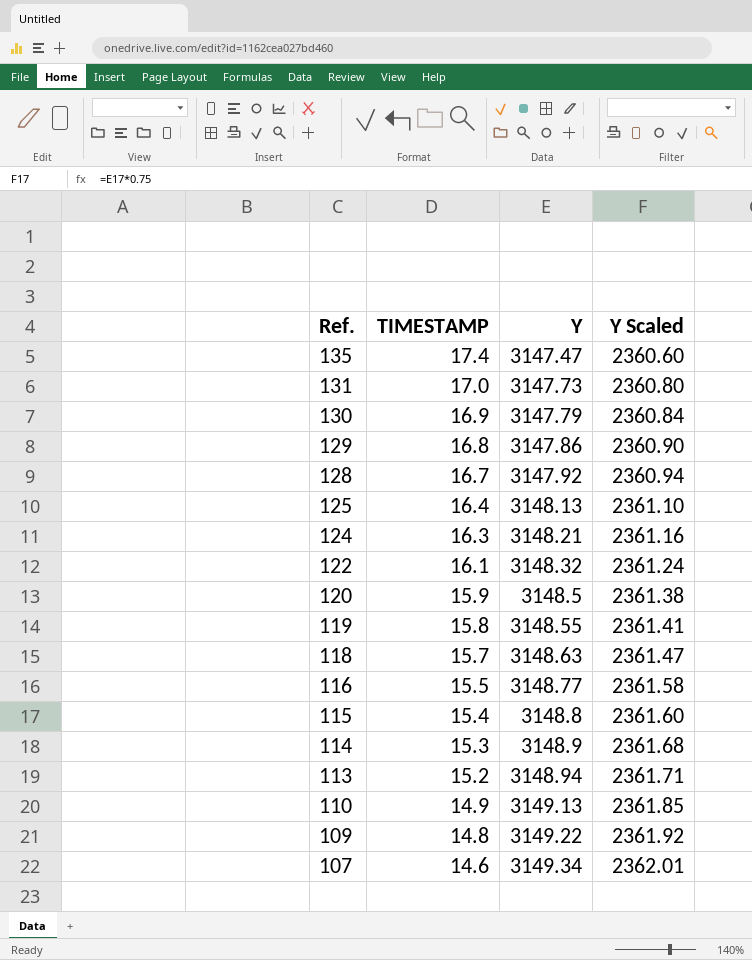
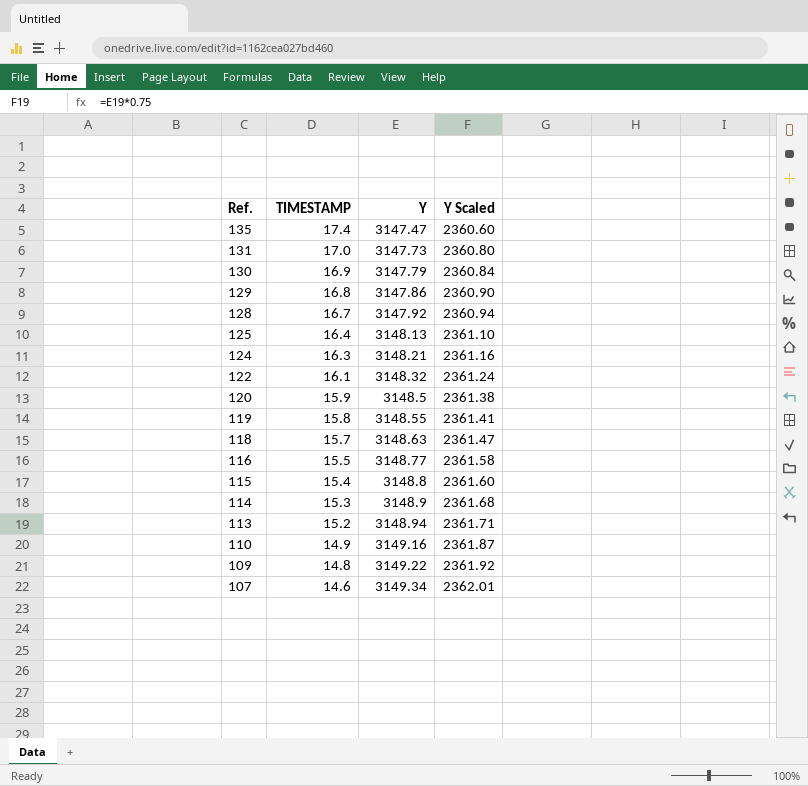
110 | Y: 3149.13 -> 3149.16
110 | Y Scaled: 2361.85 -> 2361.87

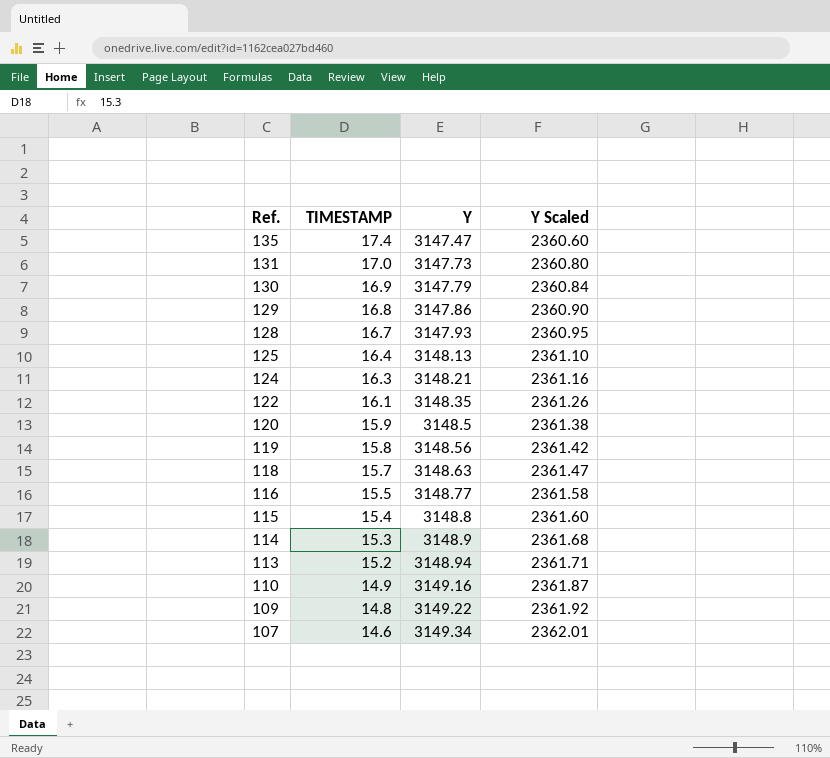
128 | Y: 3147.92 -> 3147.93
128 | Y Scaled: 2360.94 -> 2360.95
122 | Y: 3148.32 -> 3148.35
122 | Y Scaled: 2361.24 -> 2361.26
119 | Y: 3148.55 -> 3148.56
119 | Y Scaled: 2361.41 -> 2361.42

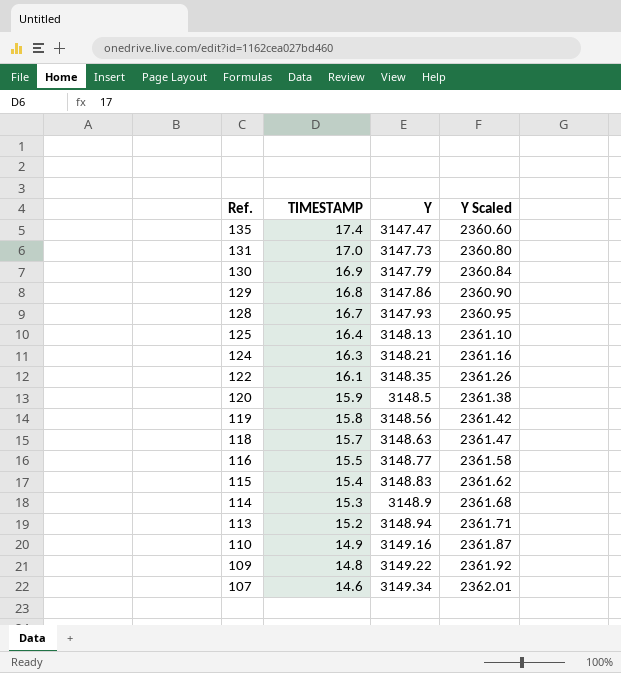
115 | Y: 3148.8 -> 3148.83
115 | Y Scaled: 2361.60 -> 2361.62

